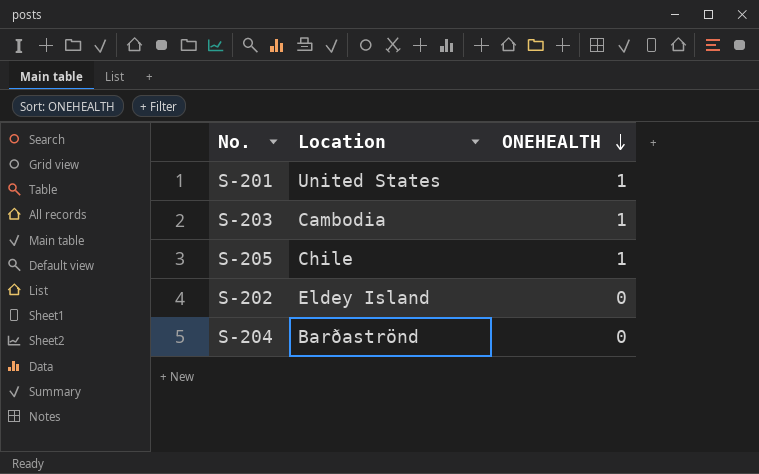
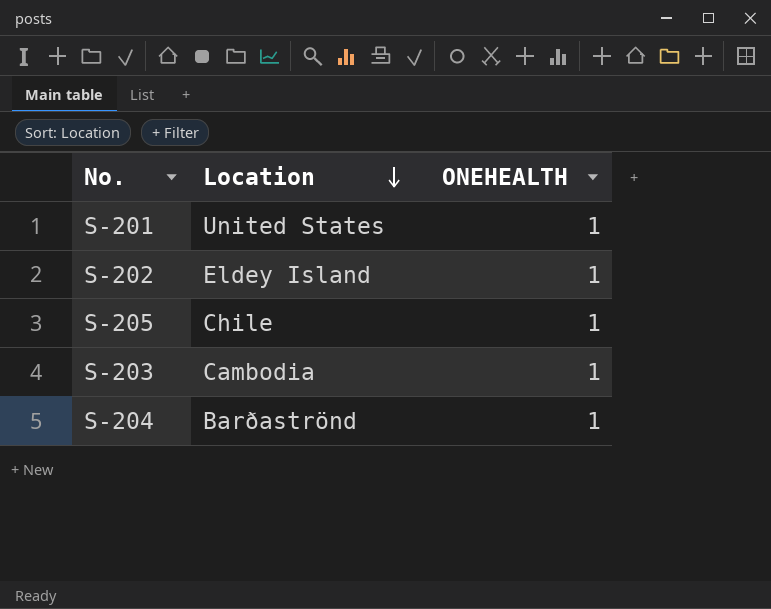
row order: ONEHEALTH descending -> Location descending
S-202 | ONEHEALTH: 0 -> 1
S-204 | ONEHEALTH: 0 -> 1

